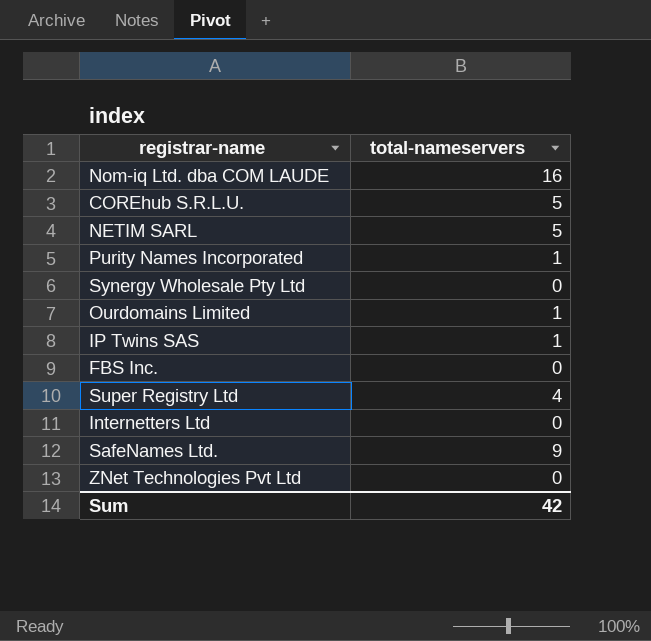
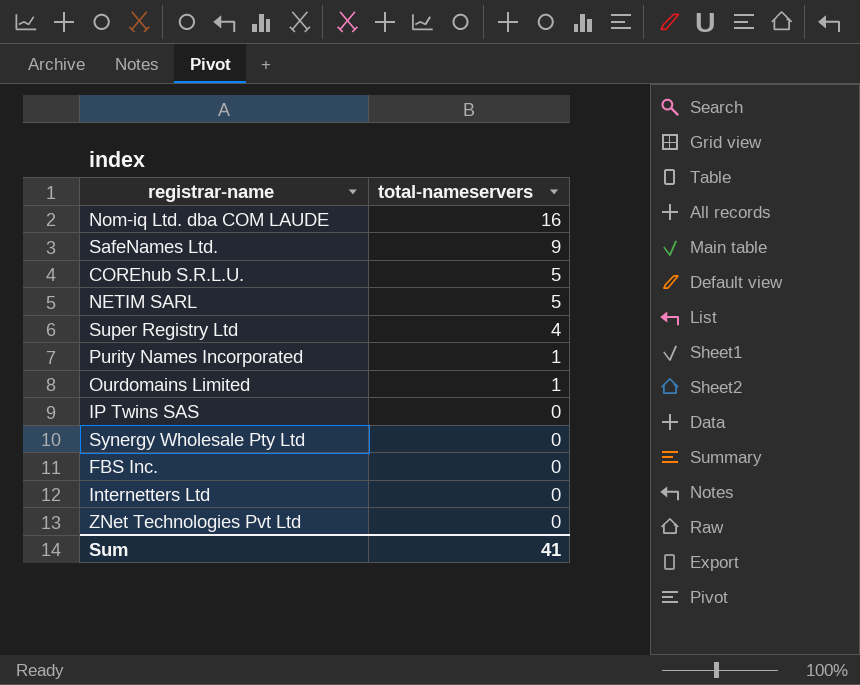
row order: none -> total-nameservers descending
IP Twins SAS | total-nameservers: 1 -> 0
Sum | total-nameservers: 42 -> 41

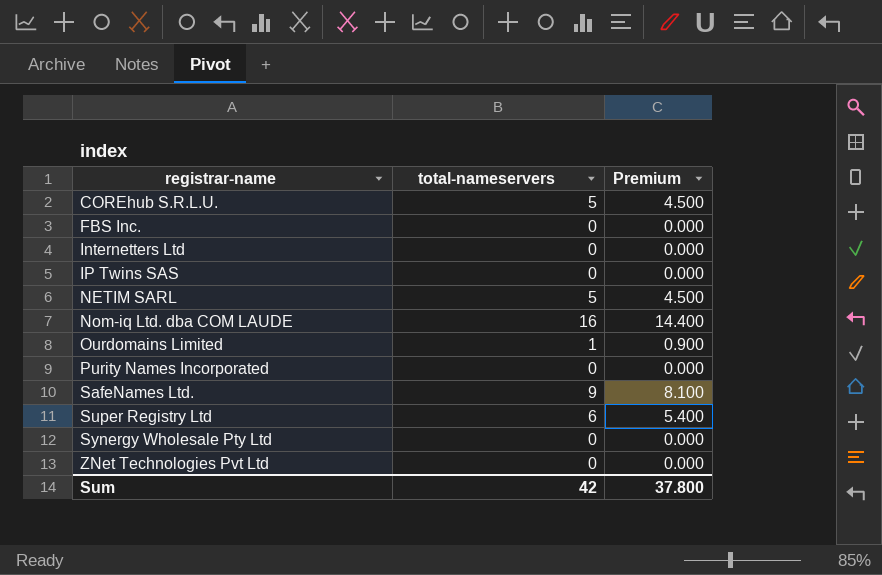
row order: total-nameservers descending -> registrar-name ascending
column Premium | formula: none -> [total-nameservers] * 0.9
Purity Names Incorporated | total-nameservers: 1 -> 0
Super Registry Ltd | total-nameservers: 4 -> 6
Sum | total-nameservers: 41 -> 42

